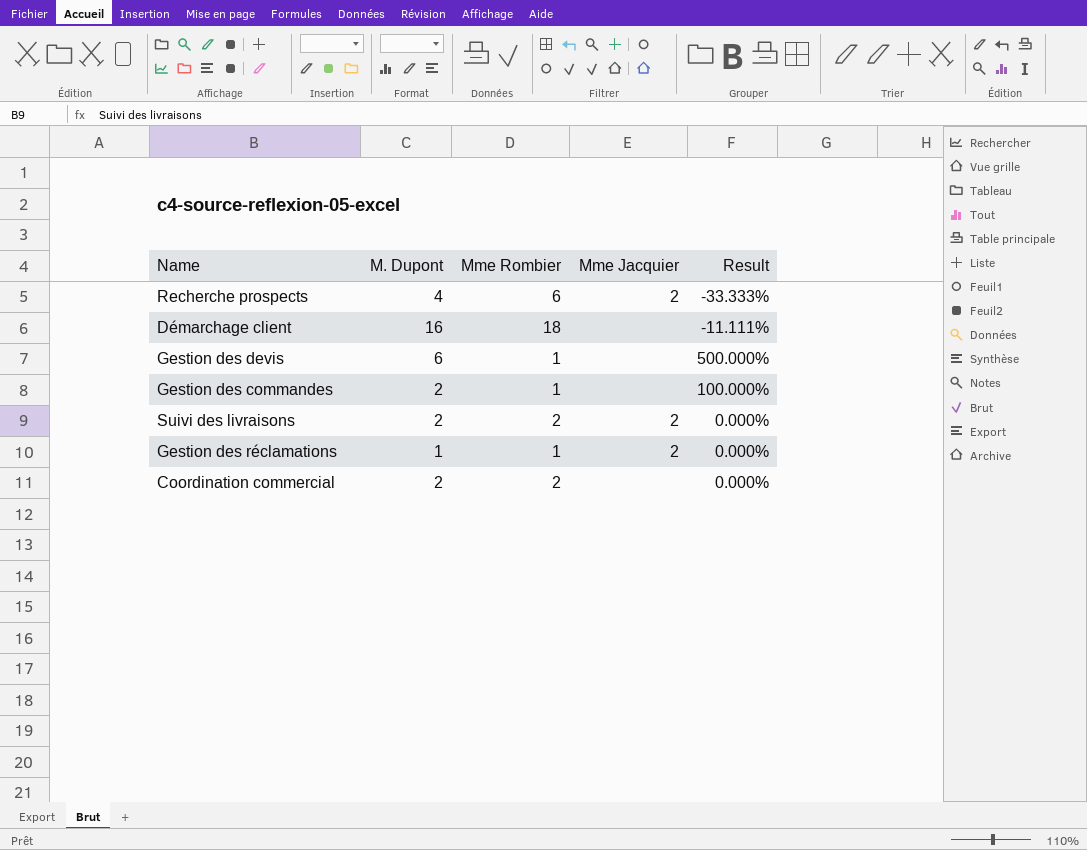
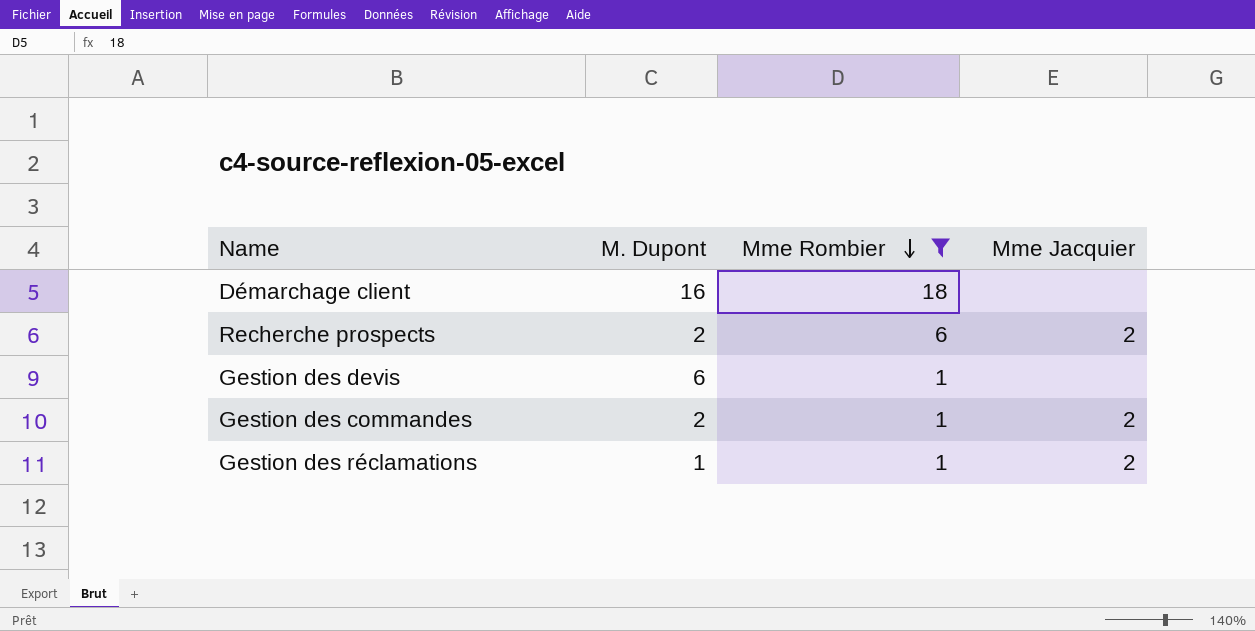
filter: none -> Mme Rombier != 2
row order: none -> Mme Rombier descending
column Result | formula: ([M. Dupont] - [Mme Rombier]) / [Mme Rombier] -> none
Recherche prospects | M. Dupont: 4 -> 2
Gestion des commandes | Mme Jacquier: none -> 2

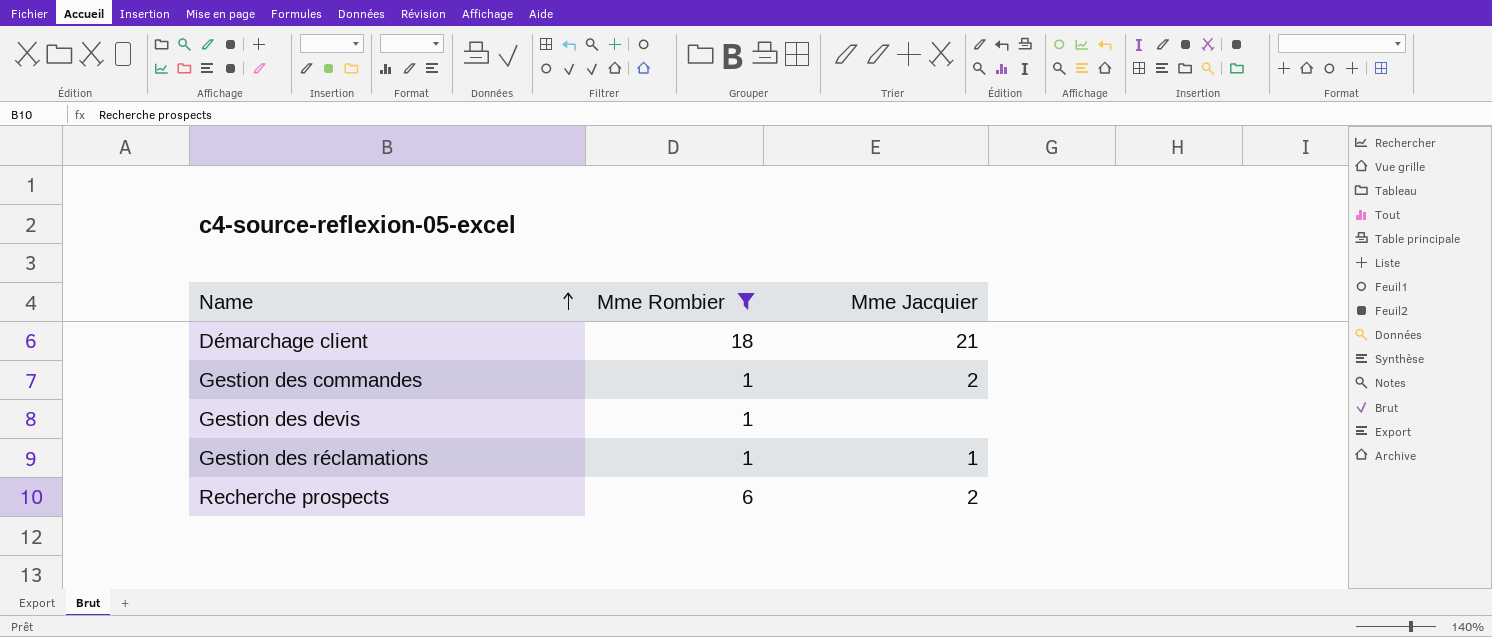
row order: Mme Rombier descending -> Name ascending
column M. Dupont | position: 2 -> none
Démarchage client | Mme Jacquier: none -> 21
Gestion des réclamations | Mme Jacquier: 2 -> 1

